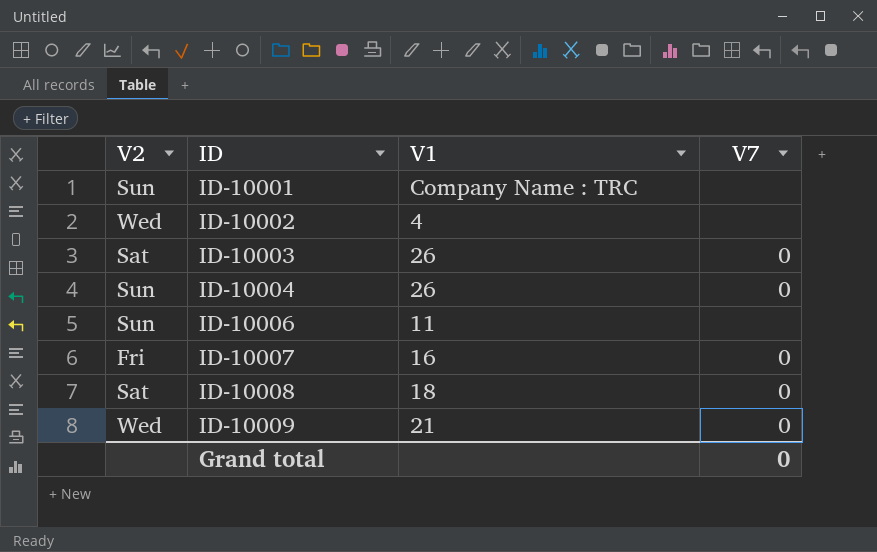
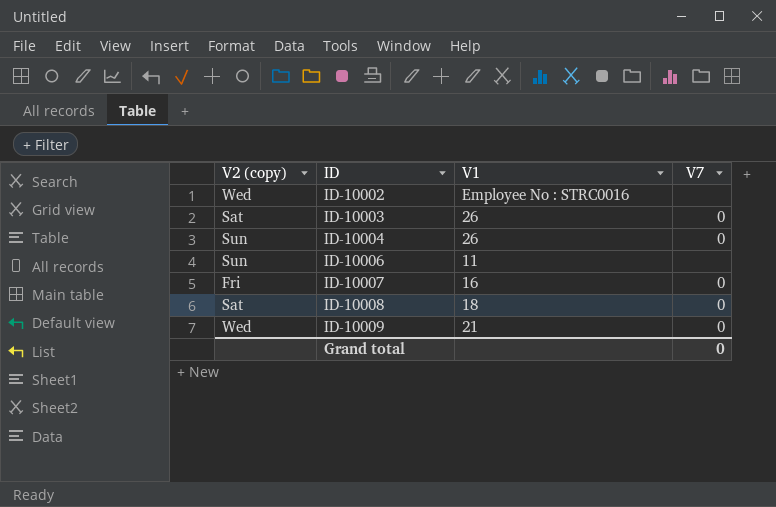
column name: V2 -> V2 (copy)
row ID-10001: Sun | Company Name : TRC | none -> none
ID-10002 | V1: 4 -> Employee No : STRC0016

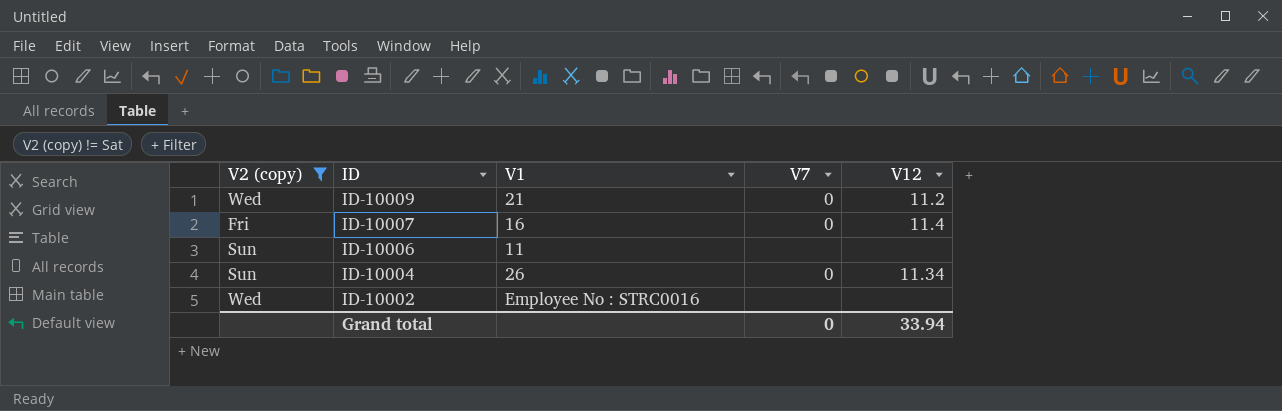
filter: none -> V2 (copy) != Sat
row order: ID ascending -> ID descending
column V12 | position: none -> 5

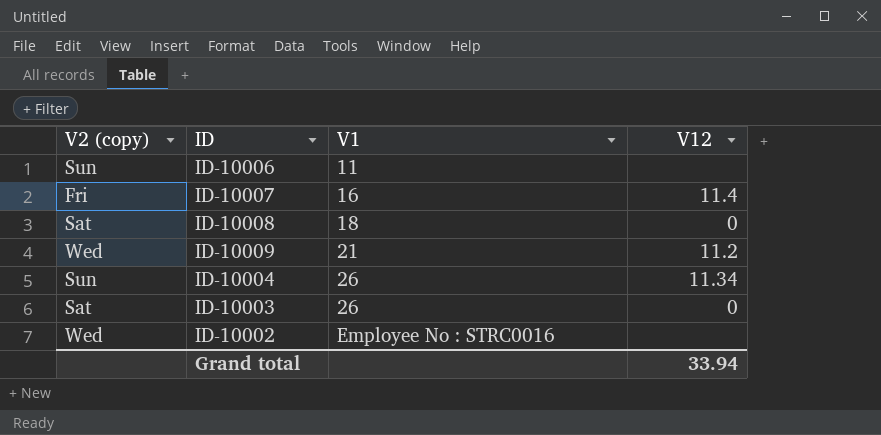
filter: V2 (copy) != Sat -> none
row order: ID descending -> V1 ascending
column V7 | position: 4 -> none

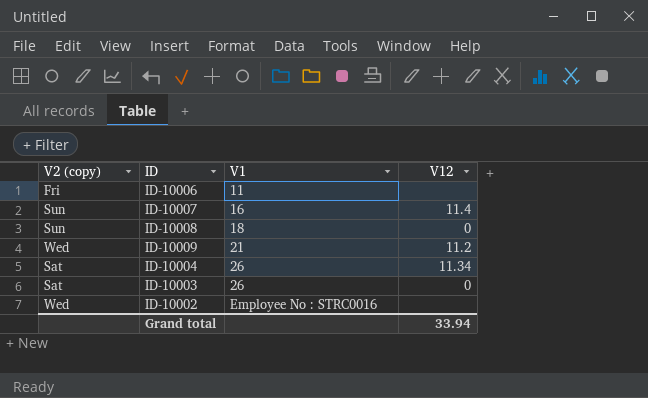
ID-10006 | V2 (copy): Sun -> Fri
ID-10007 | V2 (copy): Fri -> Sun
ID-10008 | V2 (copy): Sat -> Sun
ID-10004 | V2 (copy): Sun -> Sat

